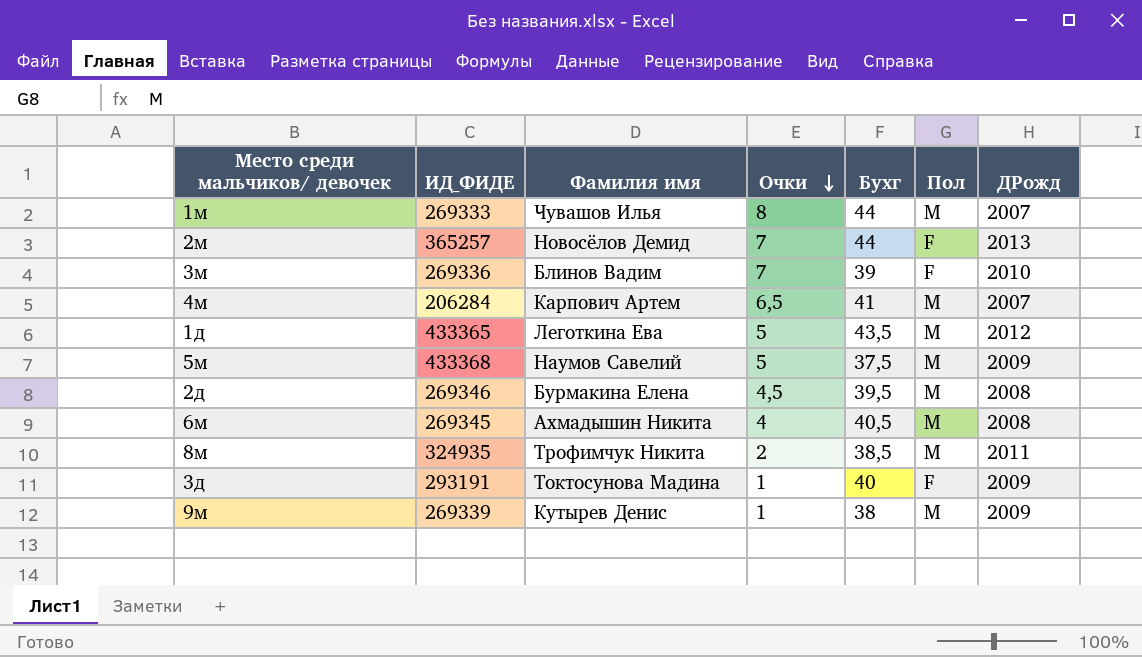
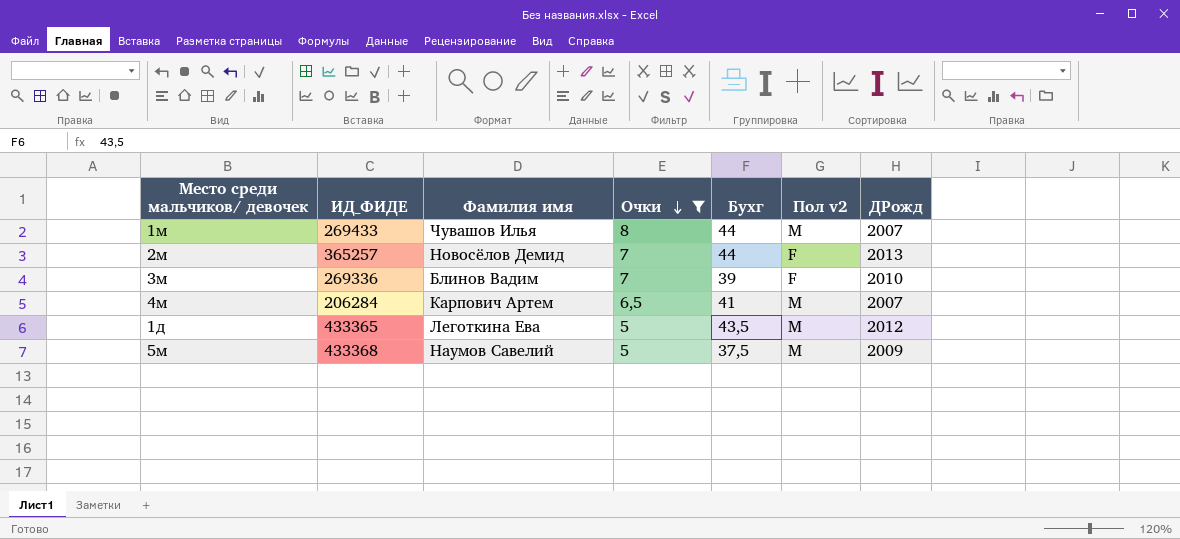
filter: none -> Очки >= 5
column name: Пол -> Пол v2
1м | ИД_ФИДЕ: 269333 -> 269433

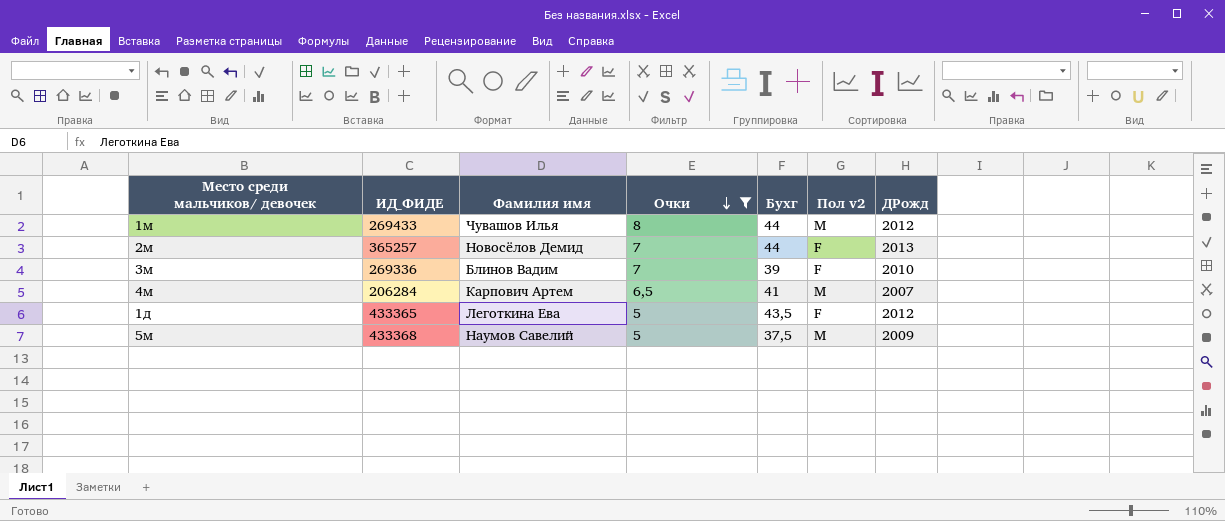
1м | ДРожд: 2007 -> 2012
1д | Пол v2: M -> F

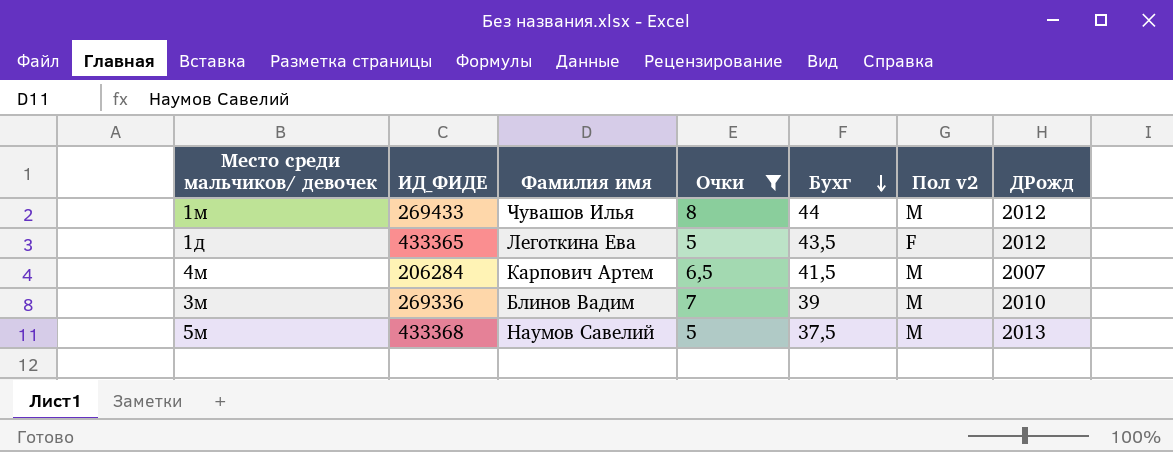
row order: Очки descending -> Бухг descending
row 2м: 365257 | Новосёлов Демид | 7 | 44 | F | 2013 -> none
4м | Бухг: 41 -> 41,5
3м | Пол v2: F -> M
5м | ДРожд: 2009 -> 2013

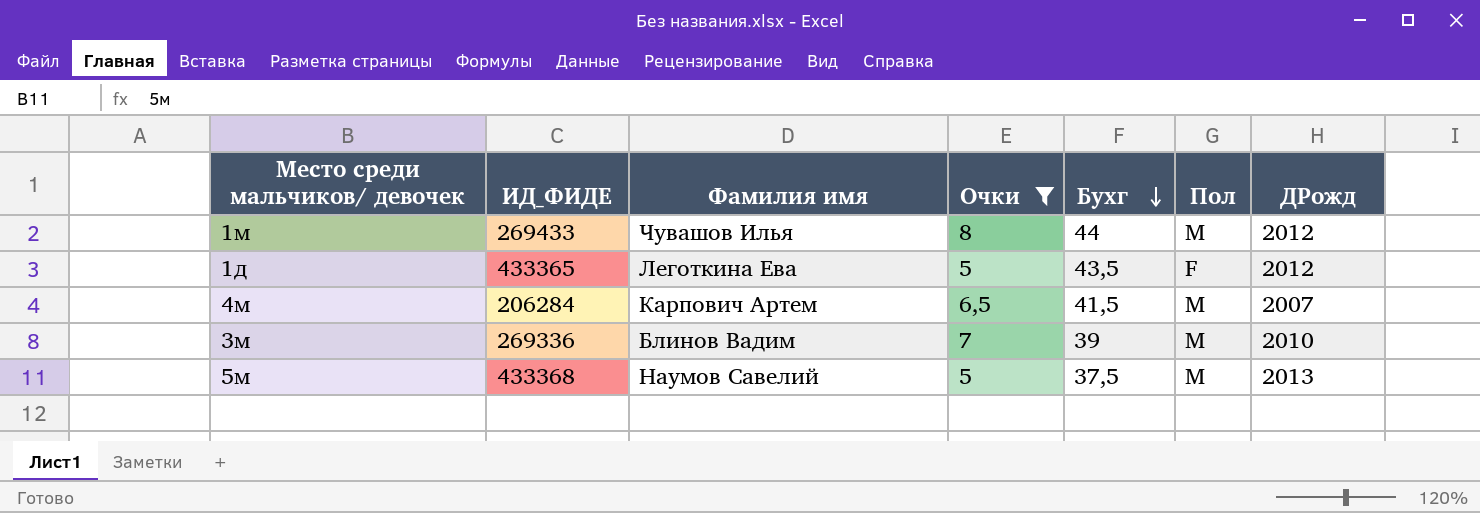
column name: Пол v2 -> Пол

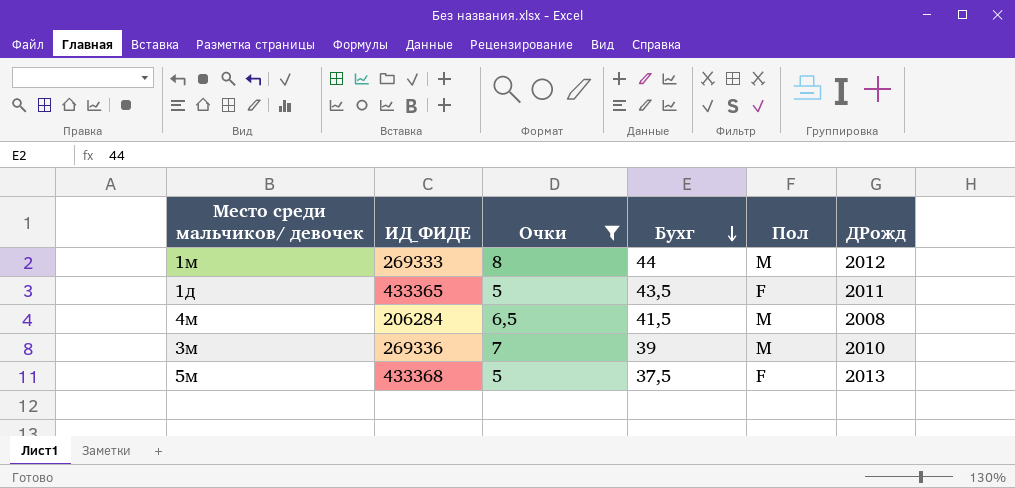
column Фамилия имя | position: 3 -> none
1м | ИД_ФИДЕ: 269433 -> 269333
1д | ДРожд: 2012 -> 2011
4м | ДРожд: 2007 -> 2008
5м | Пол: M -> F

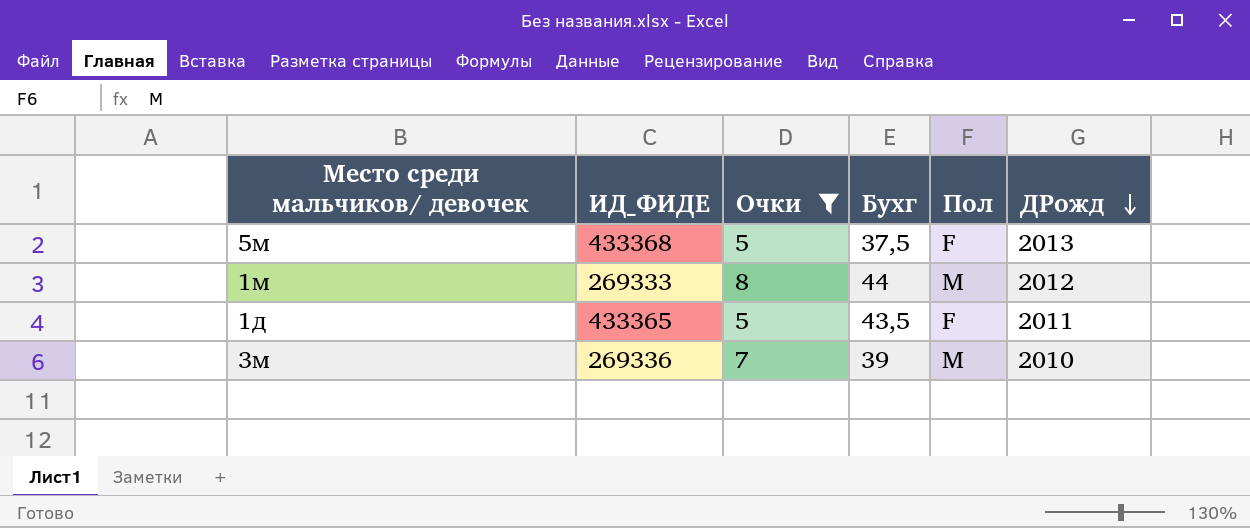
row order: Бухг descending -> ДРожд descending
row 4м: 206284 | 6,5 | 41,5 | M | 2008 -> none

